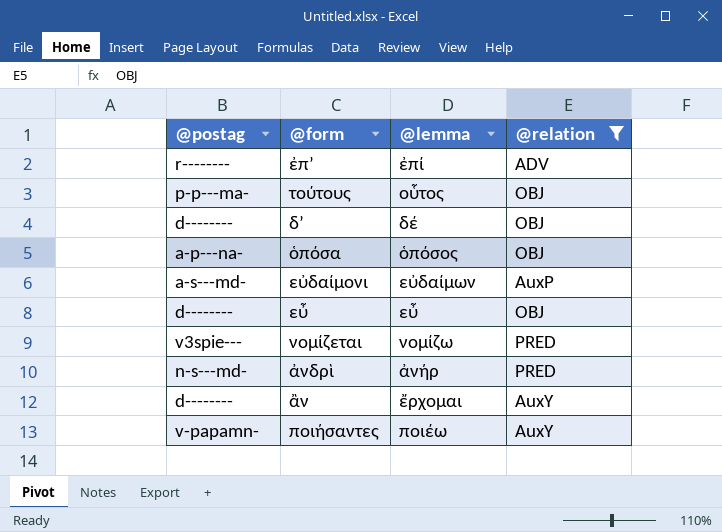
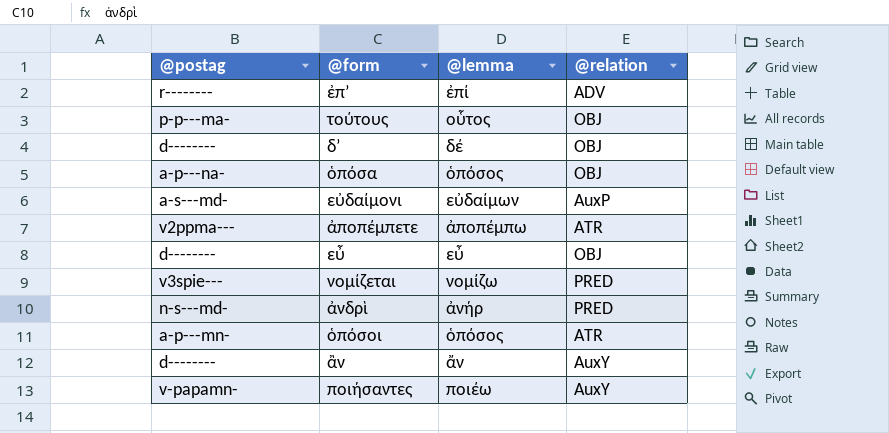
filter: @relation != ATR -> none
ἂν | @lemma: ἔρχομαι -> ἄν

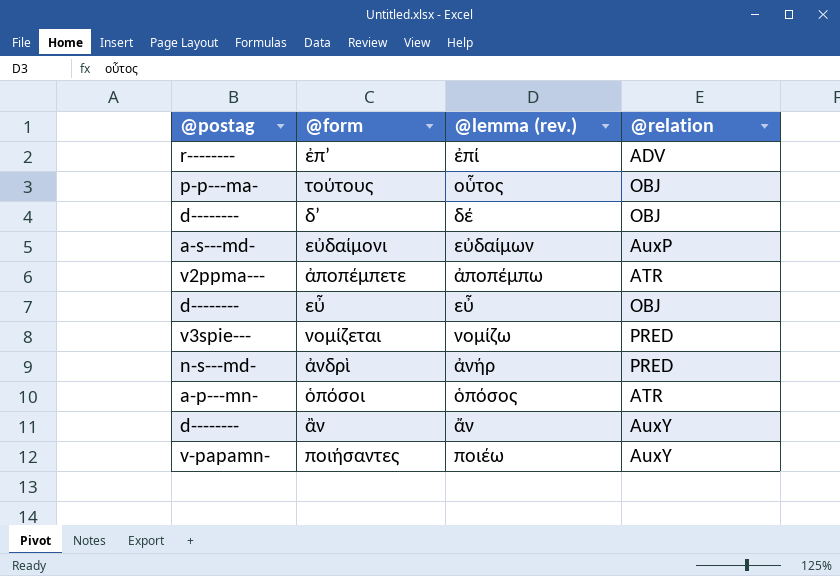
column name: @lemma -> @lemma (rev.)
row ὁπόσα: a-p---na- | ὁπόσος | OBJ -> none

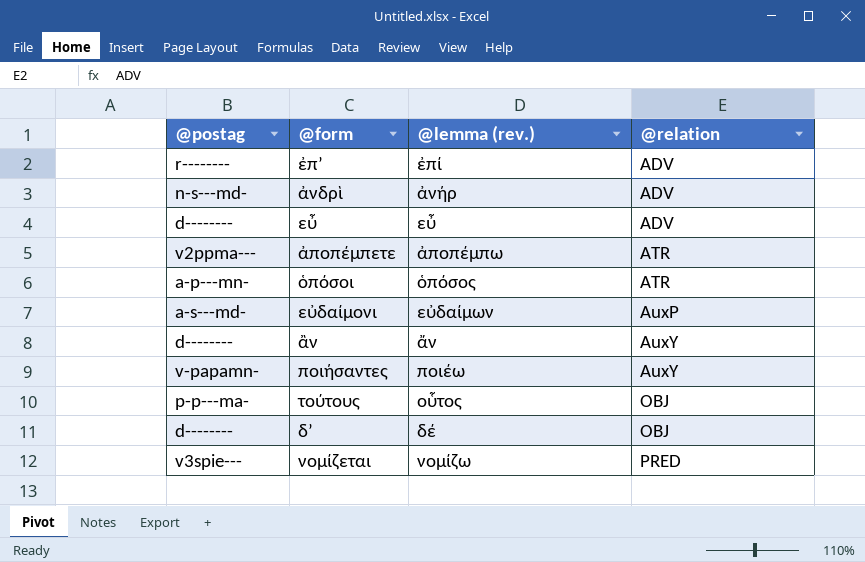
row order: none -> @relation ascending
ἀνδρὶ | @relation: PRED -> ADV
εὖ | @relation: OBJ -> ADV

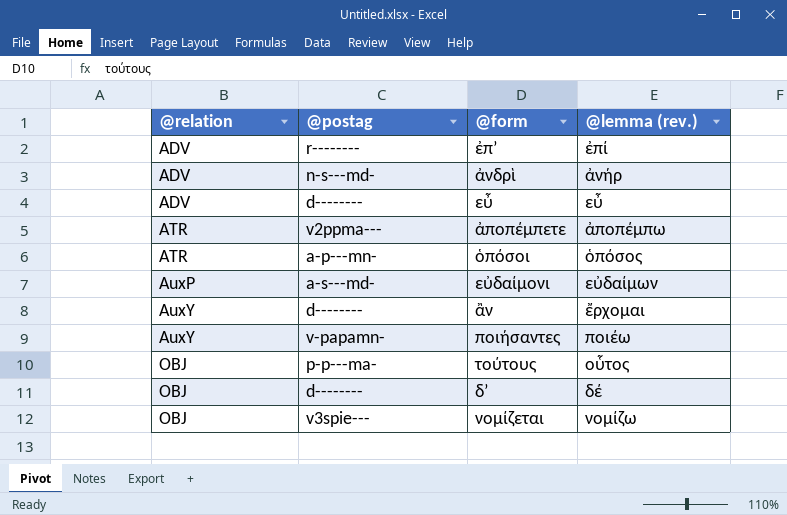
column @relation | position: 4 -> 1
ἂν | @lemma (rev.): ἄν -> ἔρχομαι
νομίζεται | @relation: PRED -> OBJ

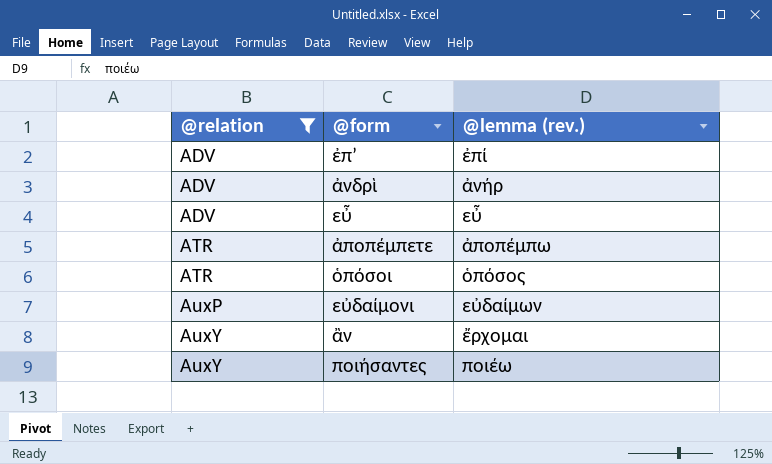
filter: none -> @relation != OBJ
column @postag | position: 2 -> none

